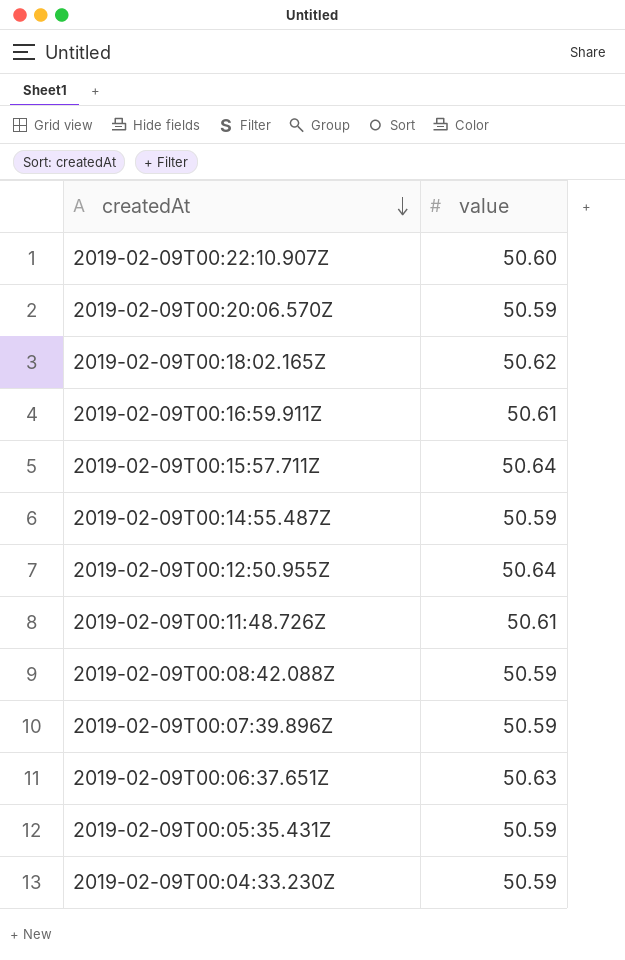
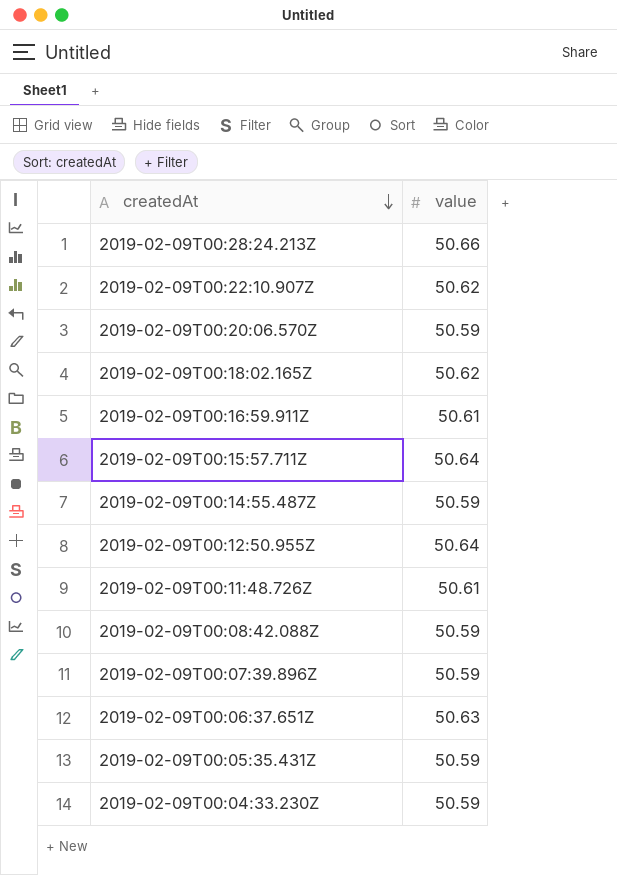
row 2019-02-09T00:28:24.213Z: none -> 50.66
2019-02-09T00:22:10.907Z | value: 50.60 -> 50.62

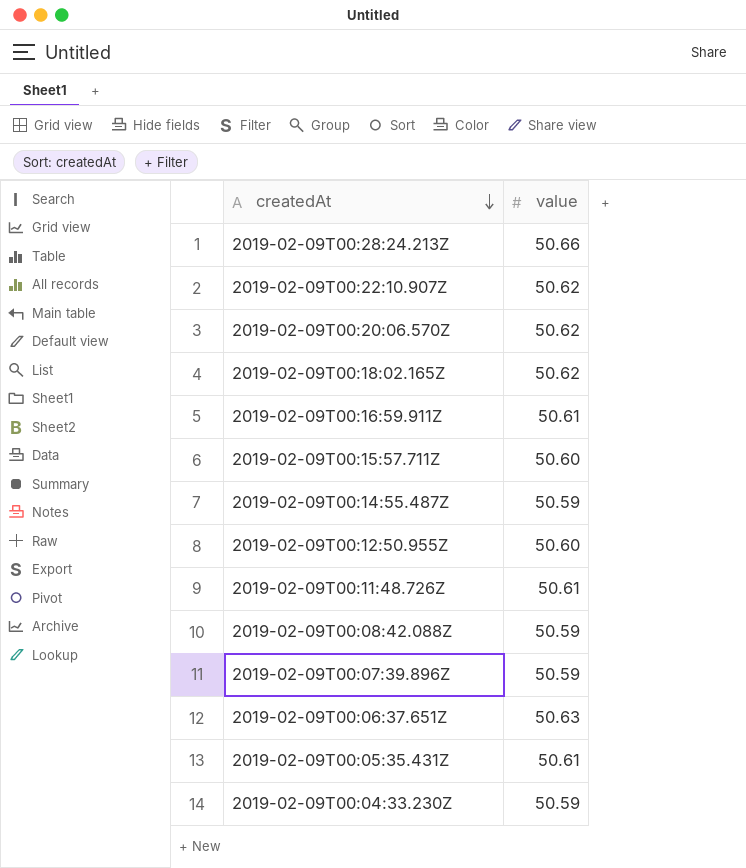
2019-02-09T00:20:06.570Z | value: 50.59 -> 50.62
2019-02-09T00:15:57.711Z | value: 50.64 -> 50.60
2019-02-09T00:12:50.955Z | value: 50.64 -> 50.60
2019-02-09T00:05:35.431Z | value: 50.59 -> 50.61

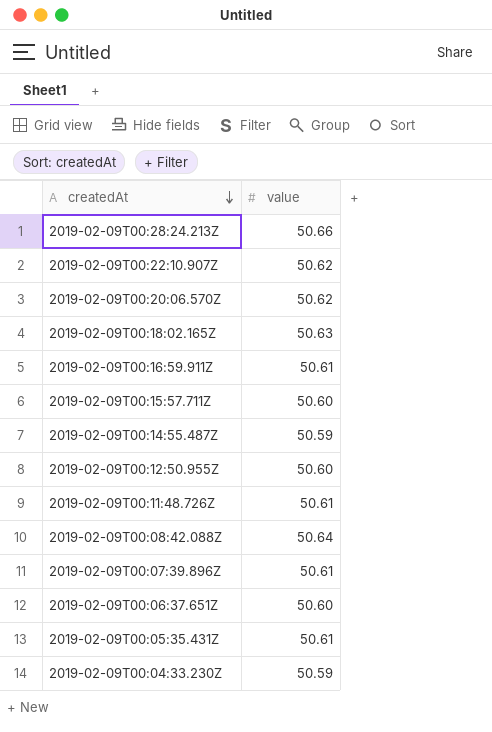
2019-02-09T00:18:02.165Z | value: 50.62 -> 50.63
2019-02-09T00:08:42.088Z | value: 50.59 -> 50.64
2019-02-09T00:07:39.896Z | value: 50.59 -> 50.61
2019-02-09T00:06:37.651Z | value: 50.63 -> 50.60

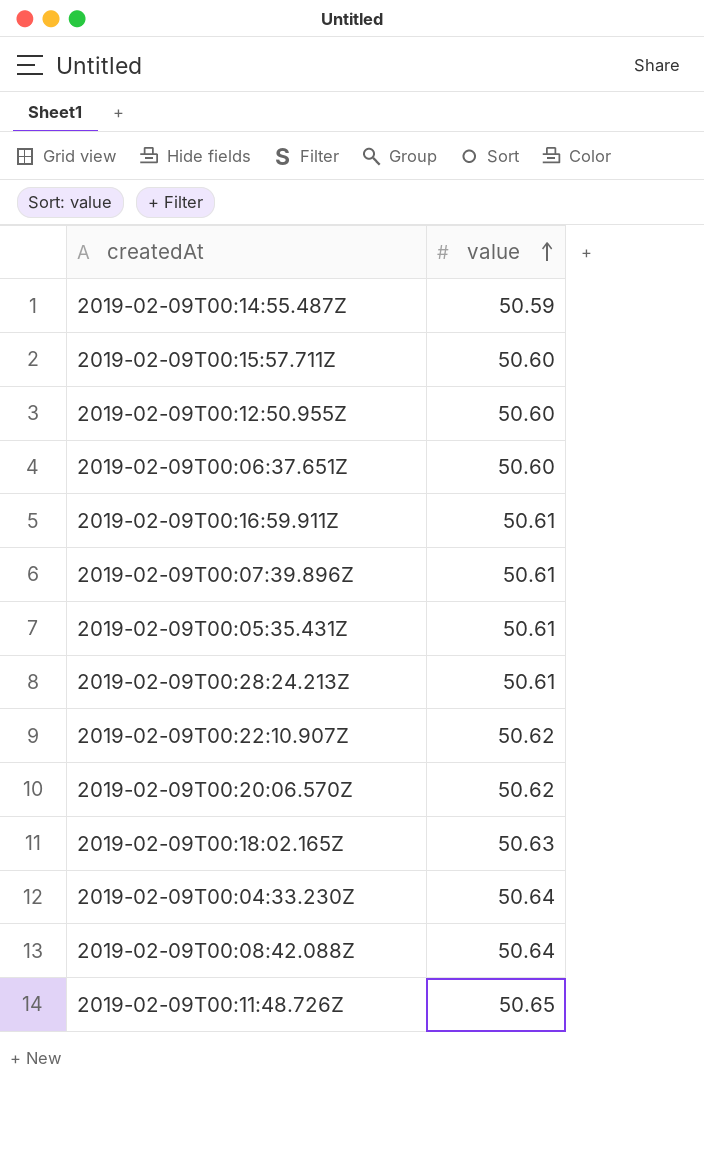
row order: createdAt descending -> value ascending
2019-02-09T00:28:24.213Z | value: 50.66 -> 50.61
2019-02-09T00:04:33.230Z | value: 50.59 -> 50.64
2019-02-09T00:11:48.726Z | value: 50.61 -> 50.65

